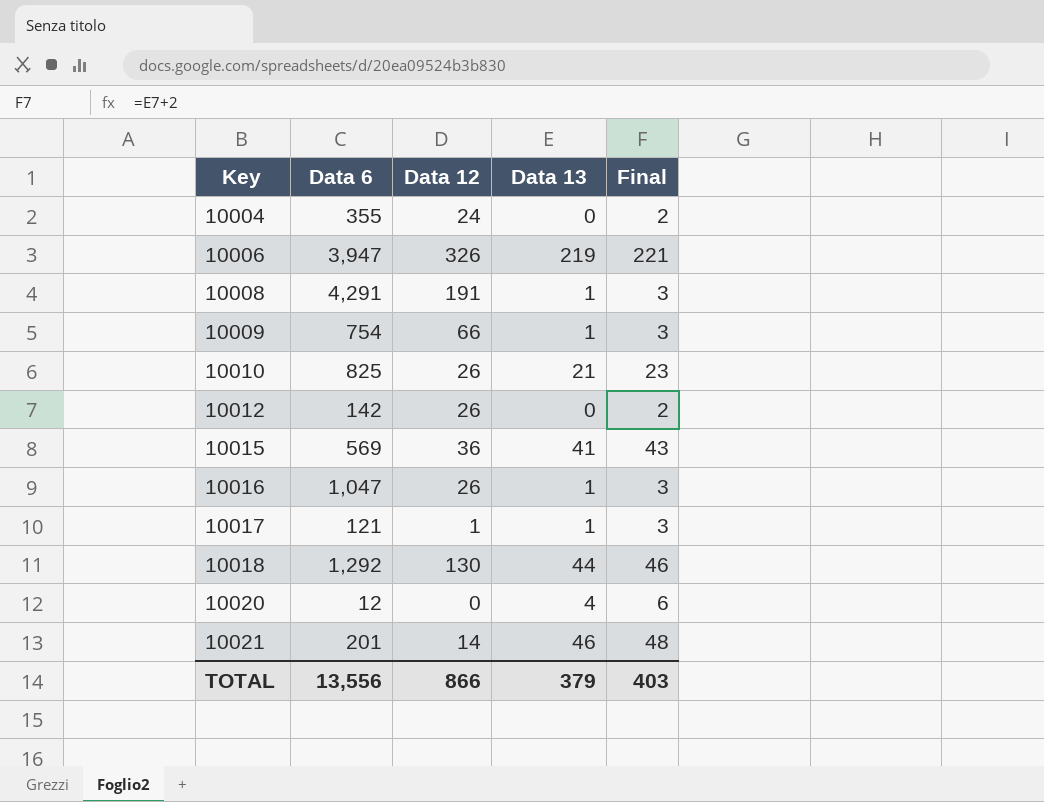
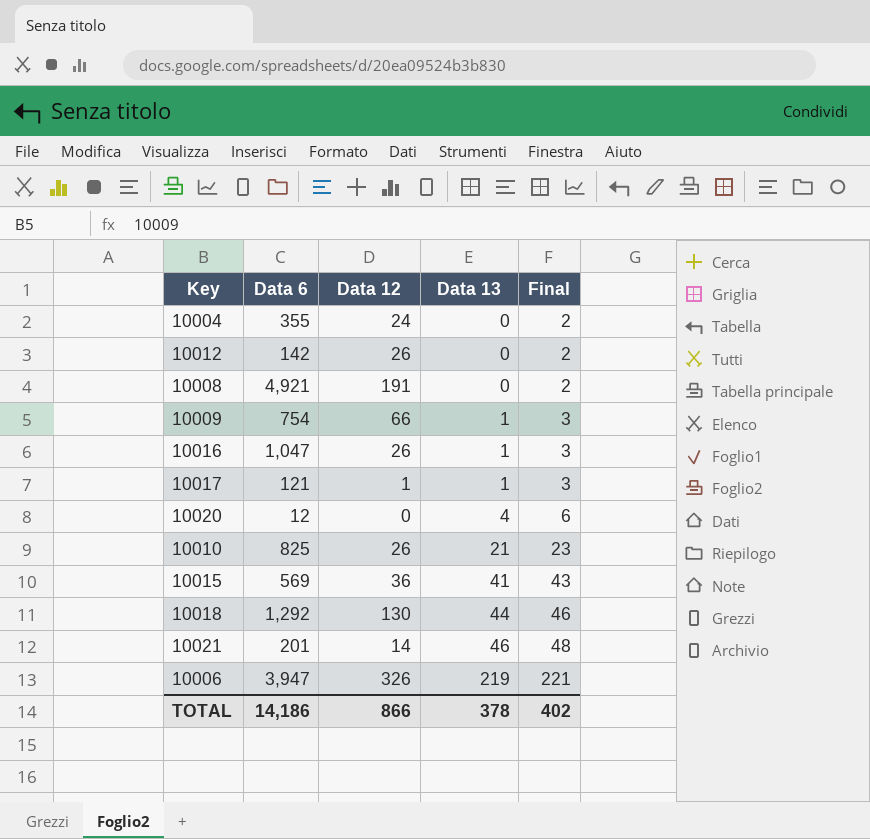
row order: Key ascending -> Data 13 ascending
10008 | Data 6: 4,291 -> 4,921
10008 | Data 13: 1 -> 0
10008 | Final: 3 -> 2
TOTAL | Data 6: 13,556 -> 14,186
TOTAL | Data 13: 379 -> 378
TOTAL | Final: 403 -> 402

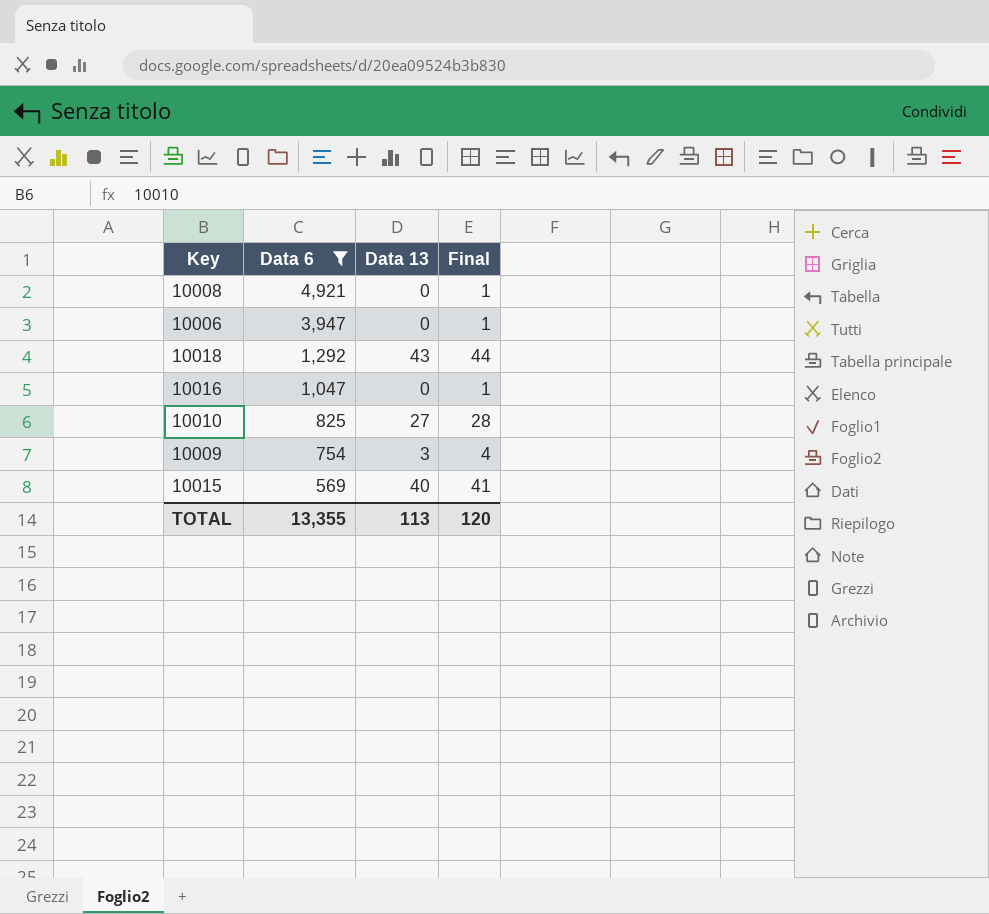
filter: none -> Data 6 >= 569
row order: Data 13 ascending -> Data 6 descending
column Data 12 | position: 3 -> none
column Final | formula: [Data 13] + 2 -> [Data 13] + 1
10006 | Data 13: 219 -> 0
10018 | Data 13: 44 -> 43
10016 | Data 13: 1 -> 0
10010 | Data 13: 21 -> 27
10009 | Data 13: 1 -> 3
10015 | Data 13: 41 -> 40
TOTAL | Data 6: 14,186 -> 13,355
TOTAL | Data 13: 378 -> 113
TOTAL | Final: 402 -> 120

